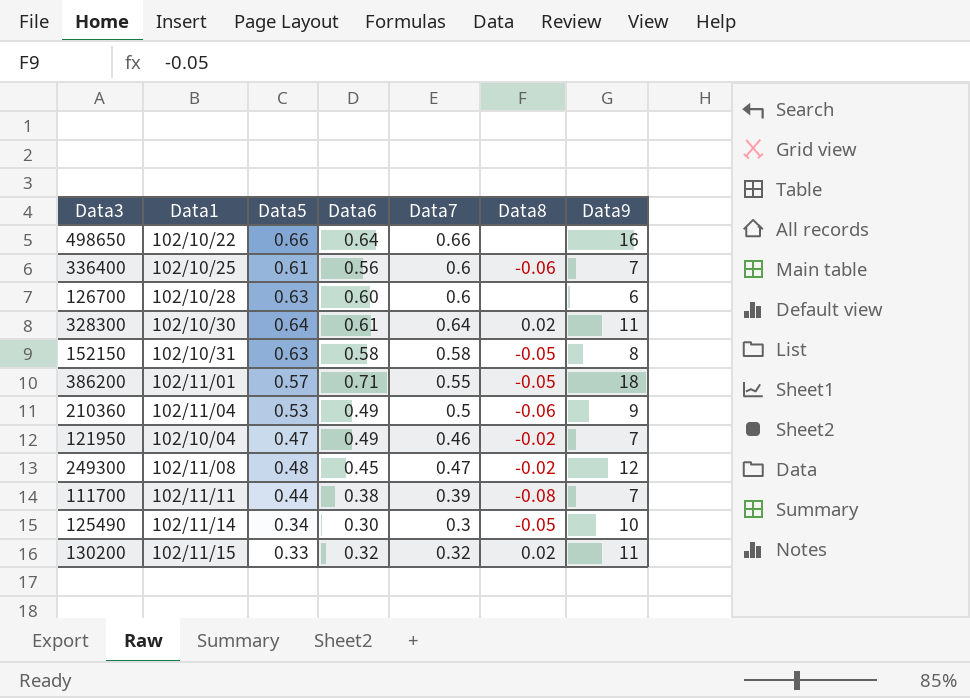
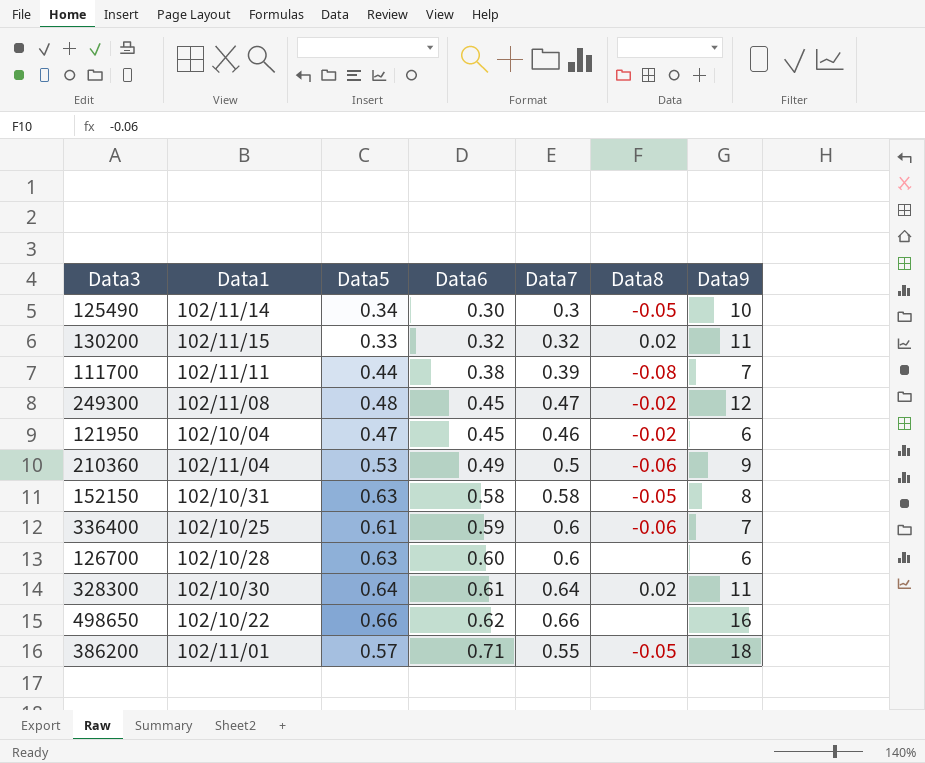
row order: none -> Data6 ascending
121950 | Data6: 0.49 -> 0.45
121950 | Data9: 7 -> 6
336400 | Data6: 0.56 -> 0.59
498650 | Data6: 0.64 -> 0.62

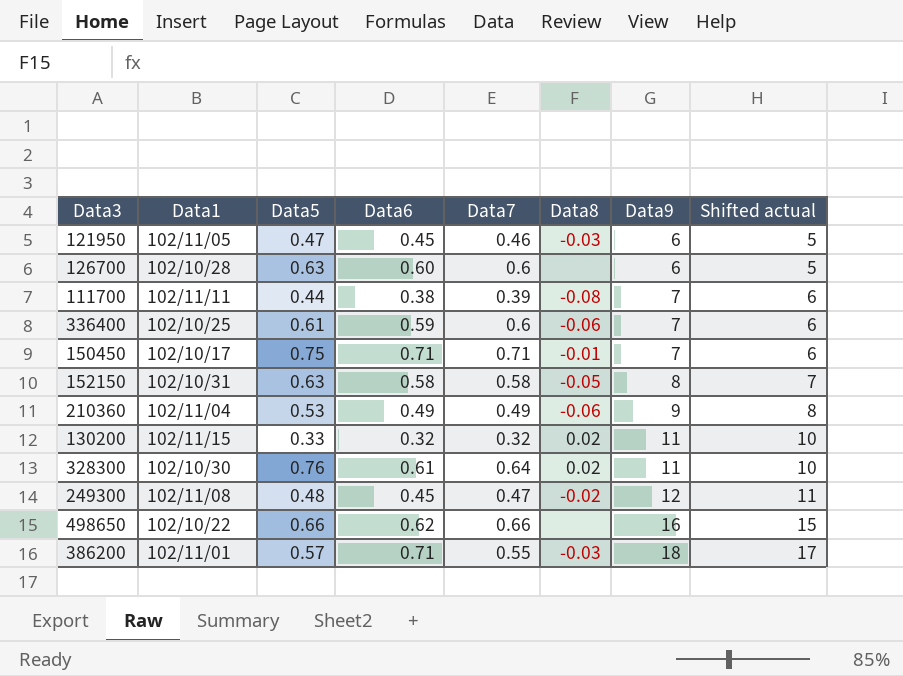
row order: Data6 ascending -> Data9 ascending
column Shifted actual | formula: none -> [Data9] - 1
row 125490: 102/11/14 | 0.34 | 0.30 | 0.3 | -0.05 | 10 -> none
121950 | Data1: 102/10/04 -> 102/11/05
121950 | Data8: -0.02 -> -0.03
row 150450: none -> 102/10/17 | 0.75 | 0.71 | 0.71 | -0.01 | 7 | 6
210360 | Data7: 0.5 -> 0.49
328300 | Data5: 0.64 -> 0.76
386200 | Data8: -0.05 -> -0.03

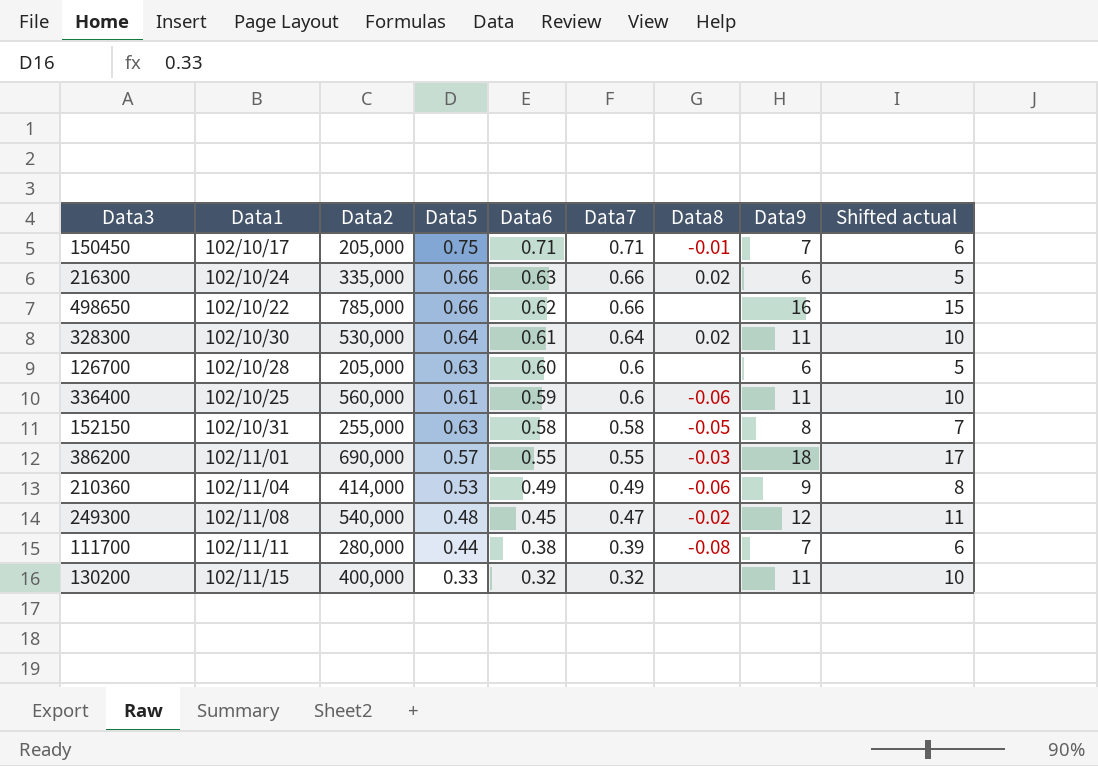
row order: Data9 ascending -> Data6 descending
column Data2 | position: none -> 3
row 121950: 102/11/05 | 0.47 | 0.45 | 0.46 | -0.03 | 6 | 5 -> none
row 216300: none -> 102/10/24 | 335,000 | 0.66 | 0.63 | 0.66 | 0.02 | 6 | 5
328300 | Data5: 0.76 -> 0.64
336400 | Data9: 7 -> 11
336400 | Shifted actual: 6 -> 10
386200 | Data6: 0.71 -> 0.55
130200 | Data8: 0.02 -> none

